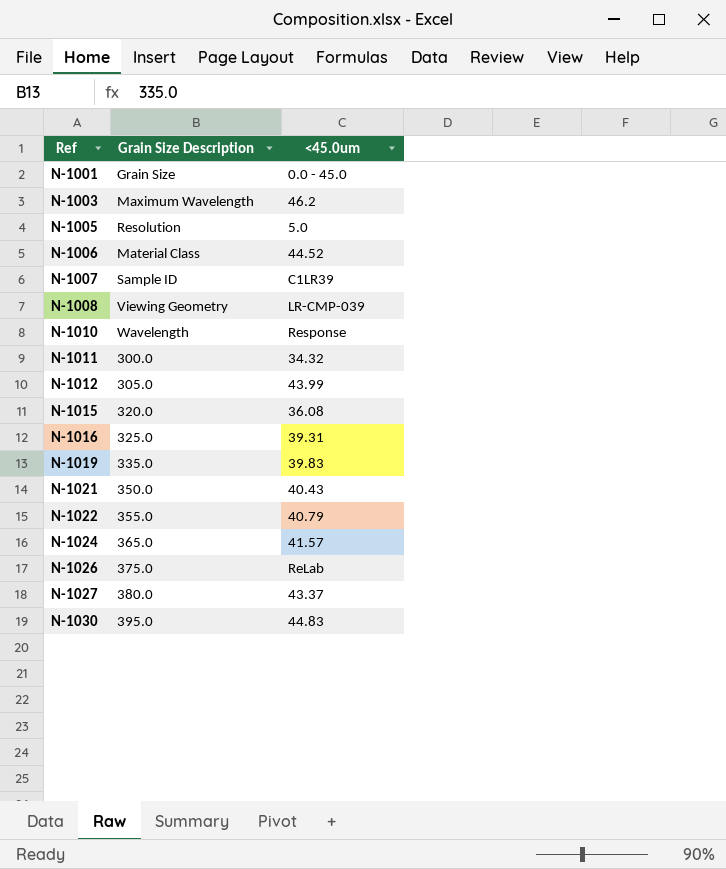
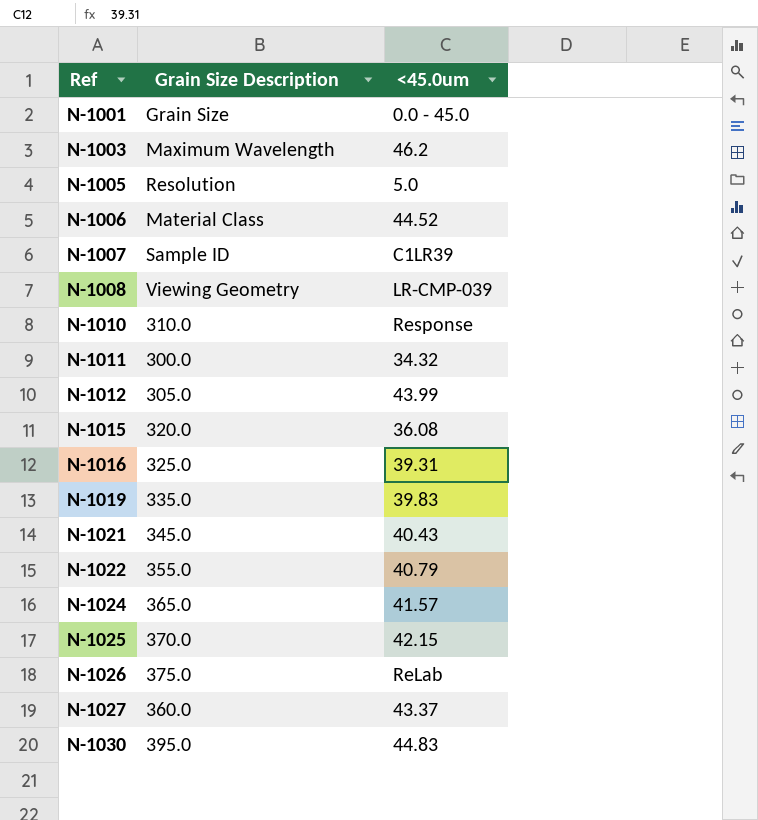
N-1010 | Grain Size Description: Wavelength -> 310.0
N-1021 | Grain Size Description: 350.0 -> 345.0
row N-1025: none -> 370.0 | 42.15
N-1027 | Grain Size Description: 380.0 -> 360.0

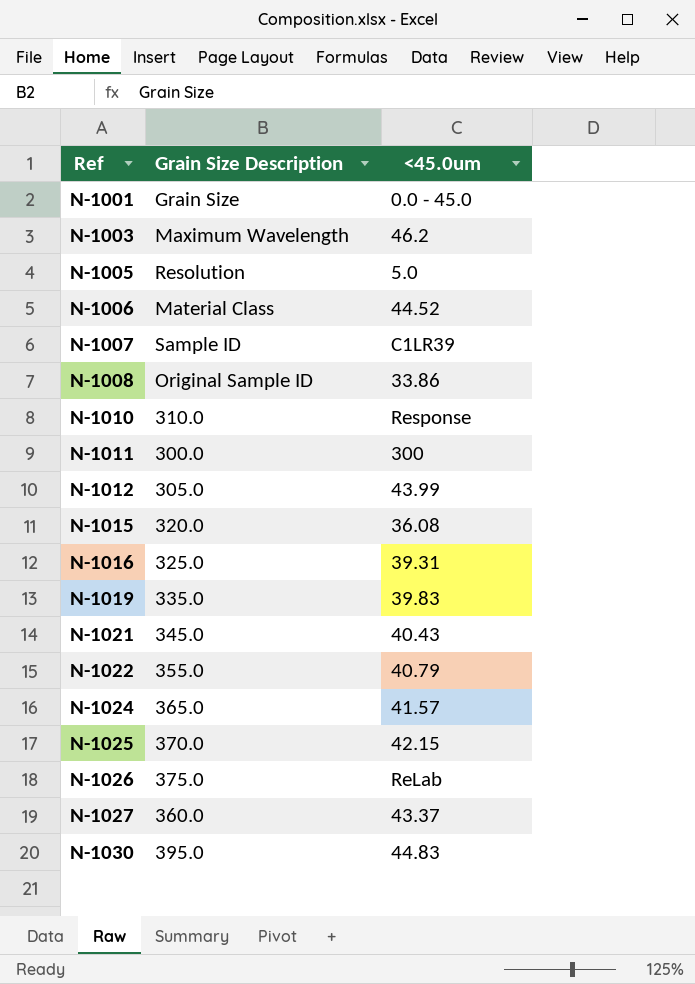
N-1008 | Grain Size Description: Viewing Geometry -> Original Sample ID
N-1008 | <45.0um: LR-CMP-039 -> 33.86
N-1011 | <45.0um: 34.32 -> 300

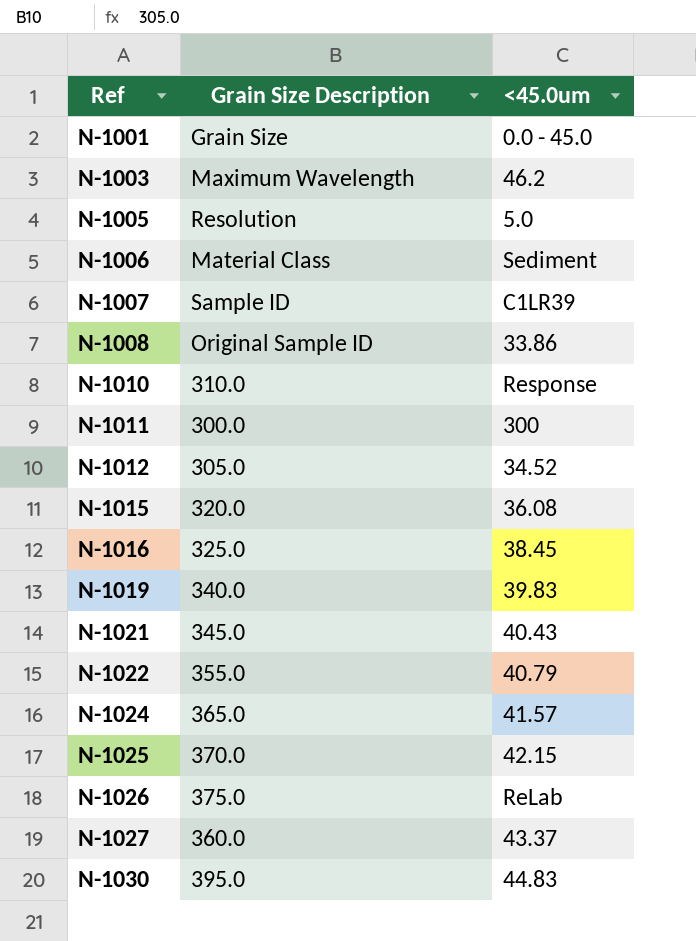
N-1006 | <45.0um: 44.52 -> Sediment
N-1012 | <45.0um: 43.99 -> 34.52
N-1016 | <45.0um: 39.31 -> 38.45
N-1019 | Grain Size Description: 335.0 -> 340.0

